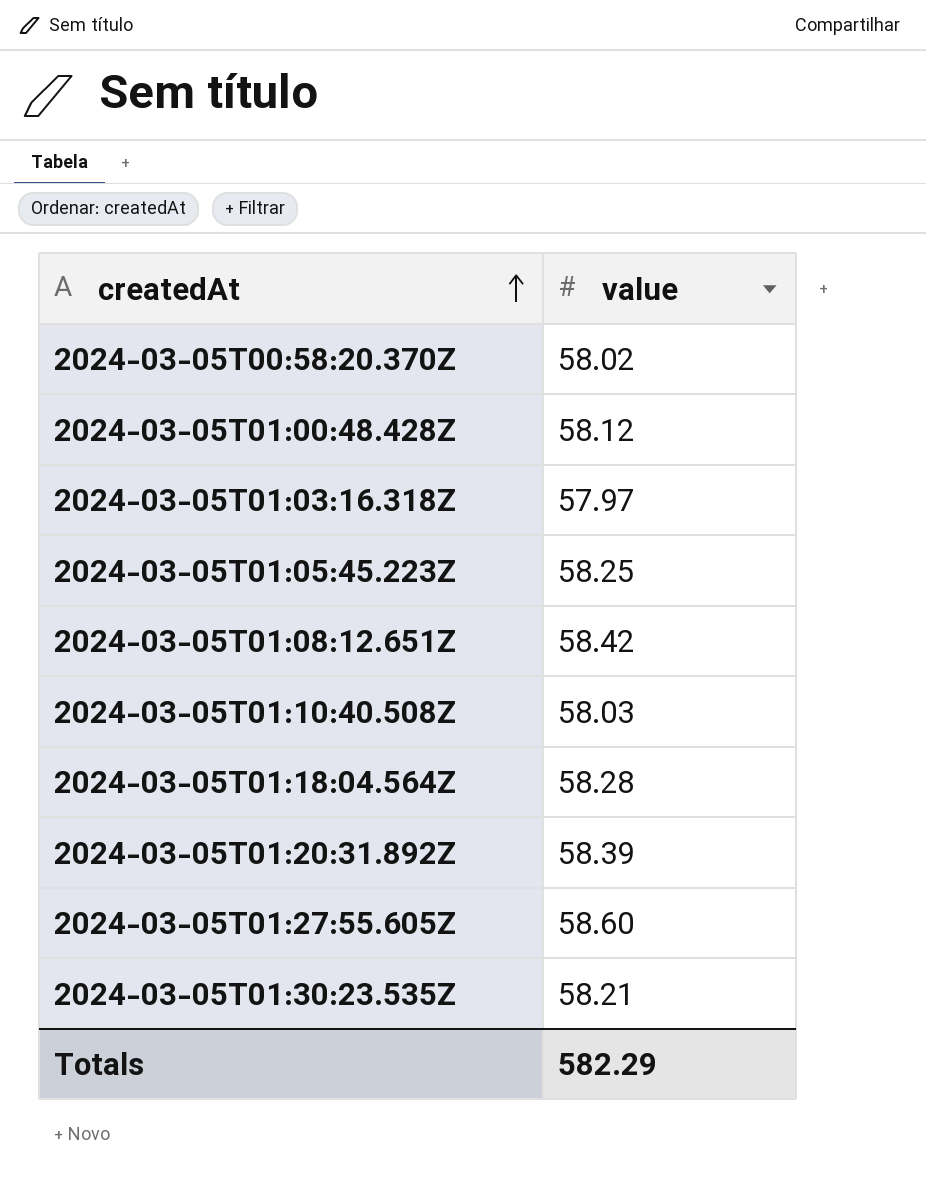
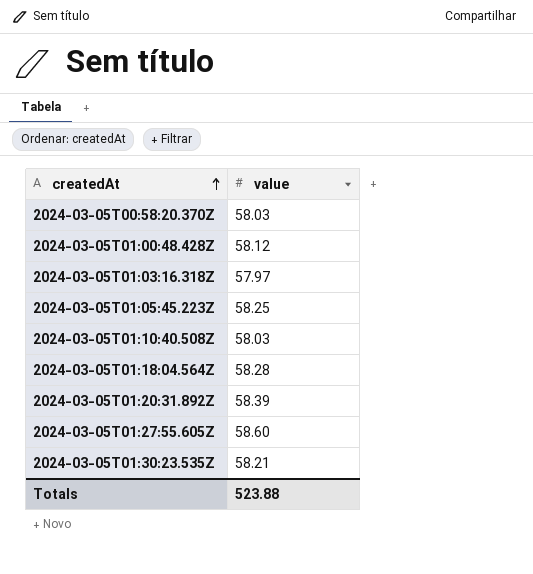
row 2024-03-05T01:08:12.651Z: 58.42 -> none
2024-03-05T00:58:20.370Z | value: 58.02 -> 58.03
Totals | value: 582.29 -> 523.88

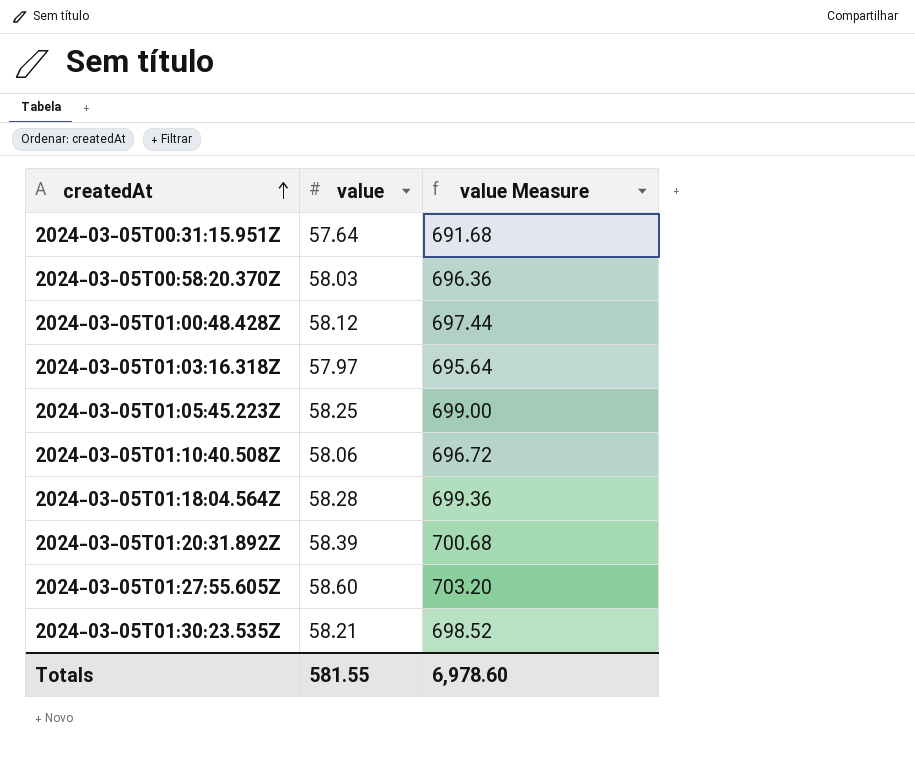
column value Measure | formula: none -> [value] * 12
row 2024-03-05T00:31:15.951Z: none -> 57.64 | 691.68
2024-03-05T01:10:40.508Z | value: 58.03 -> 58.06
Totals | value: 523.88 -> 581.55

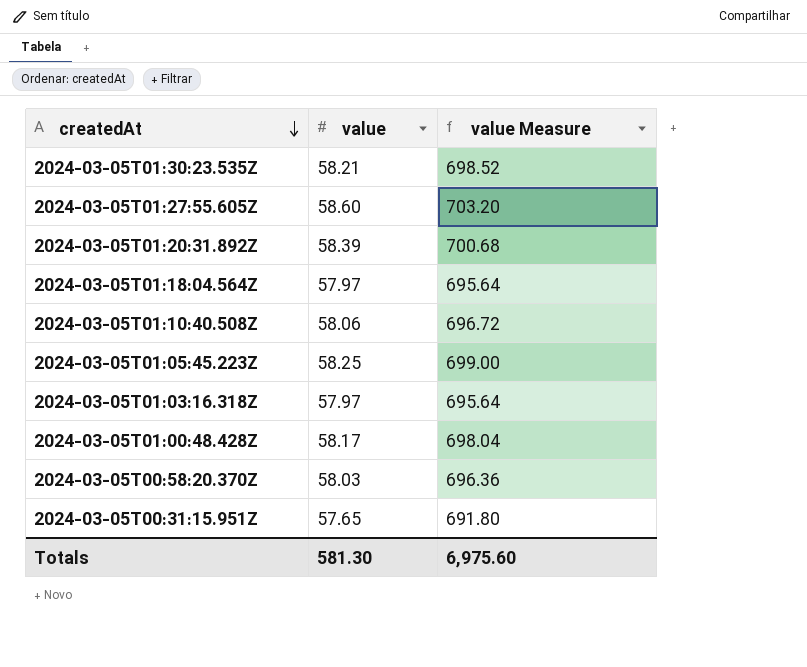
row order: createdAt ascending -> createdAt descending
2024-03-05T01:18:04.564Z | value: 58.28 -> 57.97
2024-03-05T01:18:04.564Z | value Measure: 699.36 -> 695.64
2024-03-05T01:00:48.428Z | value: 58.12 -> 58.17
2024-03-05T01:00:48.428Z | value Measure: 697.44 -> 698.04
2024-03-05T00:31:15.951Z | value: 57.64 -> 57.65
2024-03-05T00:31:15.951Z | value Measure: 691.68 -> 691.80
Totals | value: 581.55 -> 581.30
Totals | value Measure: 6,978.60 -> 6,975.60

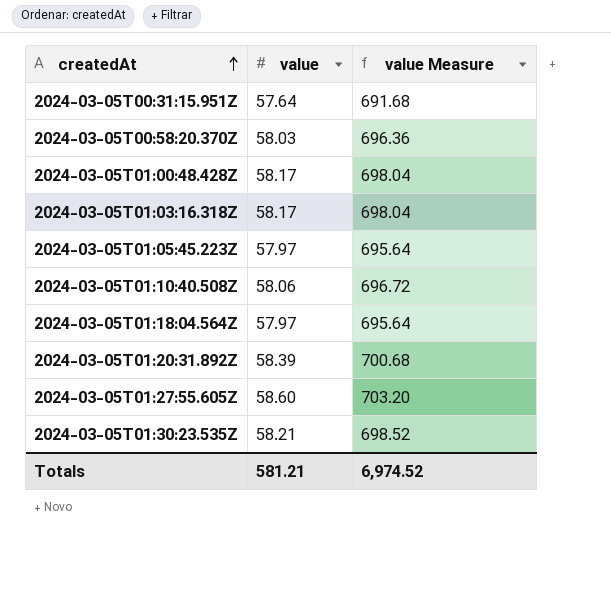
row order: createdAt descending -> createdAt ascending
2024-03-05T00:31:15.951Z | value: 57.65 -> 57.64
2024-03-05T00:31:15.951Z | value Measure: 691.80 -> 691.68
2024-03-05T01:03:16.318Z | value: 57.97 -> 58.17
2024-03-05T01:03:16.318Z | value Measure: 695.64 -> 698.04
2024-03-05T01:05:45.223Z | value: 58.25 -> 57.97
2024-03-05T01:05:45.223Z | value Measure: 699.00 -> 695.64
Totals | value: 581.30 -> 581.21
Totals | value Measure: 6,975.60 -> 6,974.52

